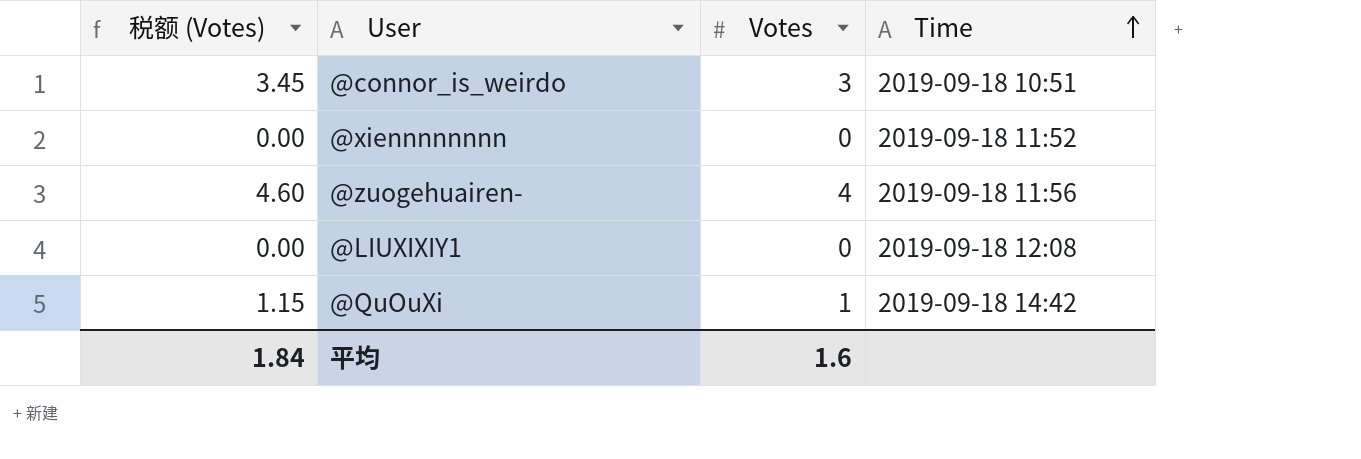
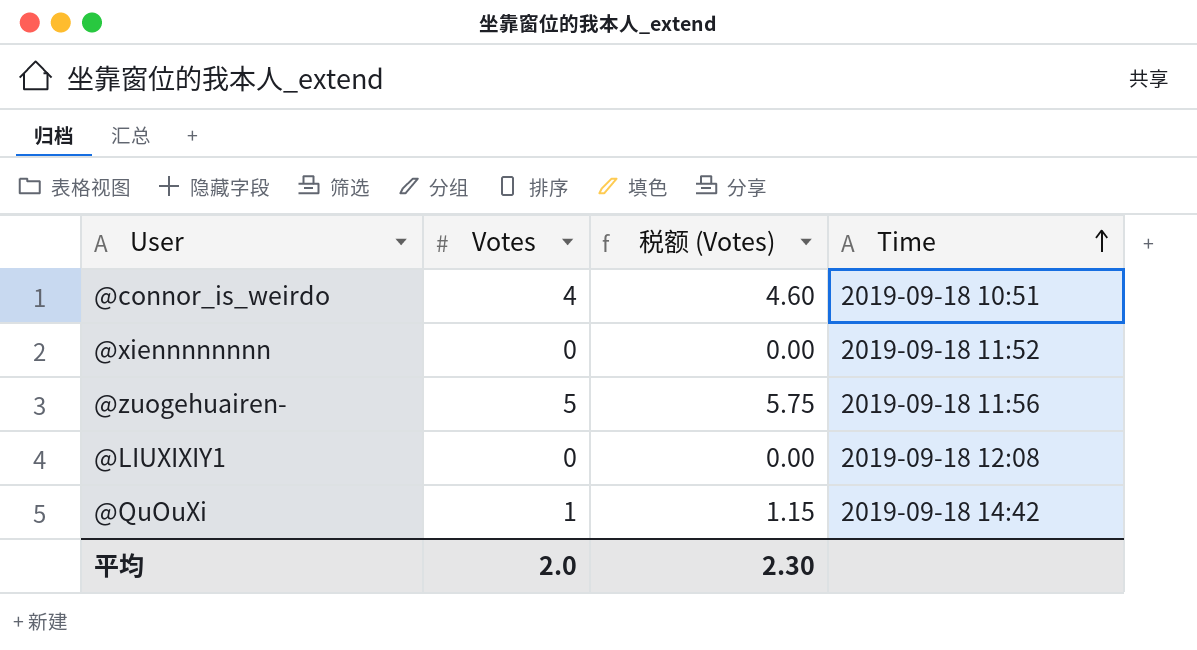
column 税额 (Votes) | position: 1 -> 3
@connor_is_weirdo | Votes: 3 -> 4
@connor_is_weirdo | 税额 (Votes): 3.45 -> 4.60
@zuogehuairen- | Votes: 4 -> 5
@zuogehuairen- | 税额 (Votes): 4.60 -> 5.75
平均 | Votes: 1.6 -> 2.0
平均 | 税额 (Votes): 1.84 -> 2.30

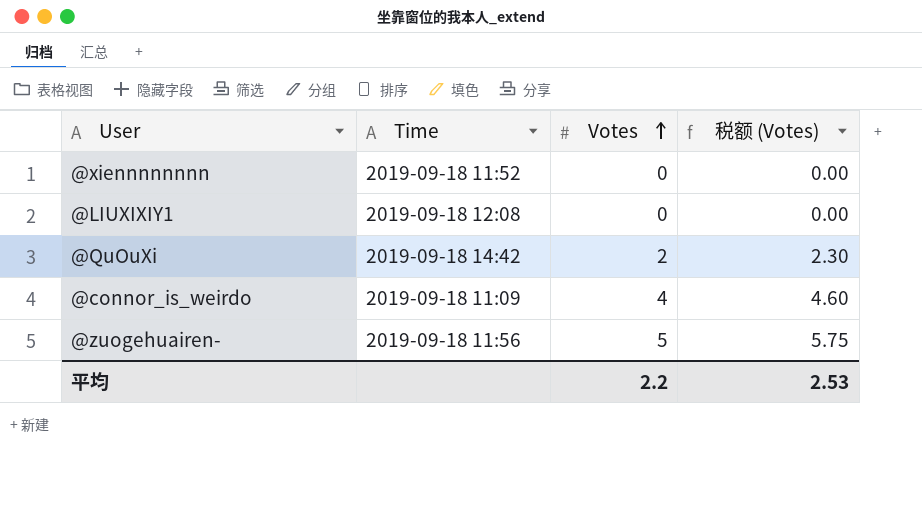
row order: Time ascending -> Votes ascending
column Time | position: 4 -> 2
@QuOuXi | Votes: 1 -> 2
@QuOuXi | 税额 (Votes): 1.15 -> 2.30
@connor_is_weirdo | Time: 2019-09-18 10:51 -> 2019-09-18 11:09
平均 | Votes: 2.0 -> 2.2
平均 | 税额 (Votes): 2.30 -> 2.53

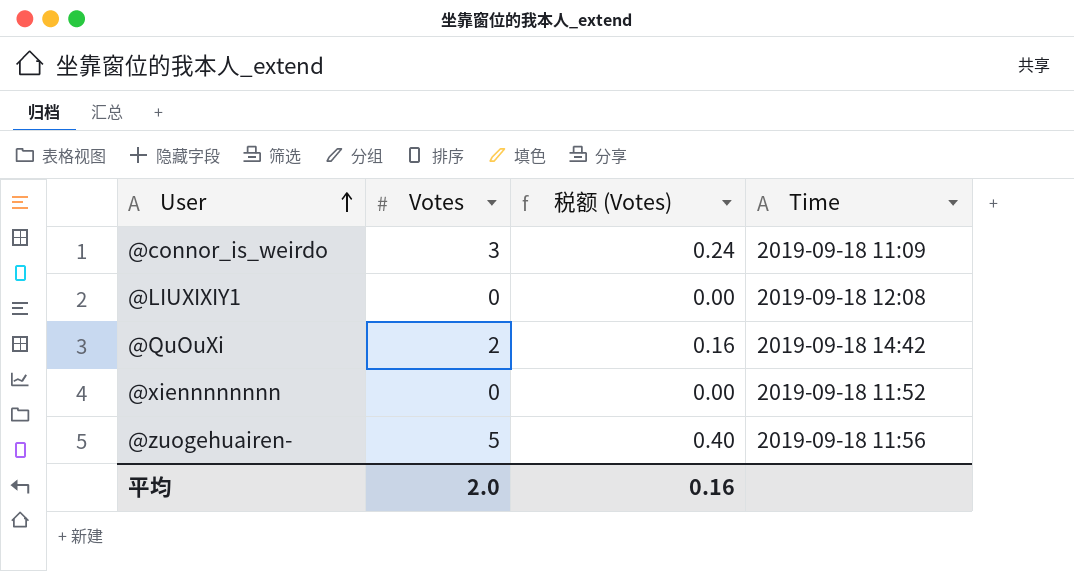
row order: Votes ascending -> User ascending
column 税额 (Votes) | formula: [Votes] * 1.15 -> [Votes] * 0.08
column Time | position: 2 -> 4
@connor_is_weirdo | Votes: 4 -> 3
平均 | Votes: 2.2 -> 2.0
平均 | 税额 (Votes): 2.53 -> 0.16

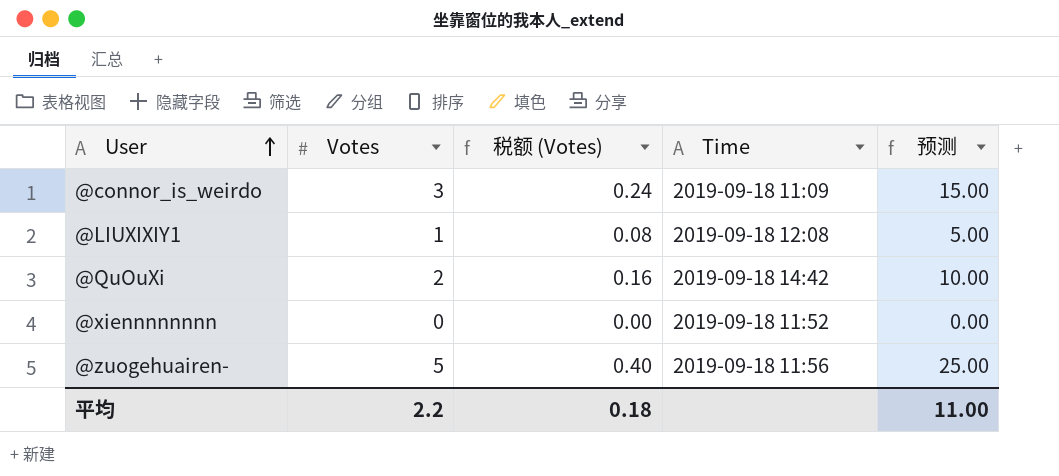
column 预测 | formula: none -> [Votes] * 5
@LIUXIXIY1 | Votes: 0 -> 1
@LIUXIXIY1 | 税额 (Votes): 0.00 -> 0.08
平均 | Votes: 2.0 -> 2.2
平均 | 税额 (Votes): 0.16 -> 0.18

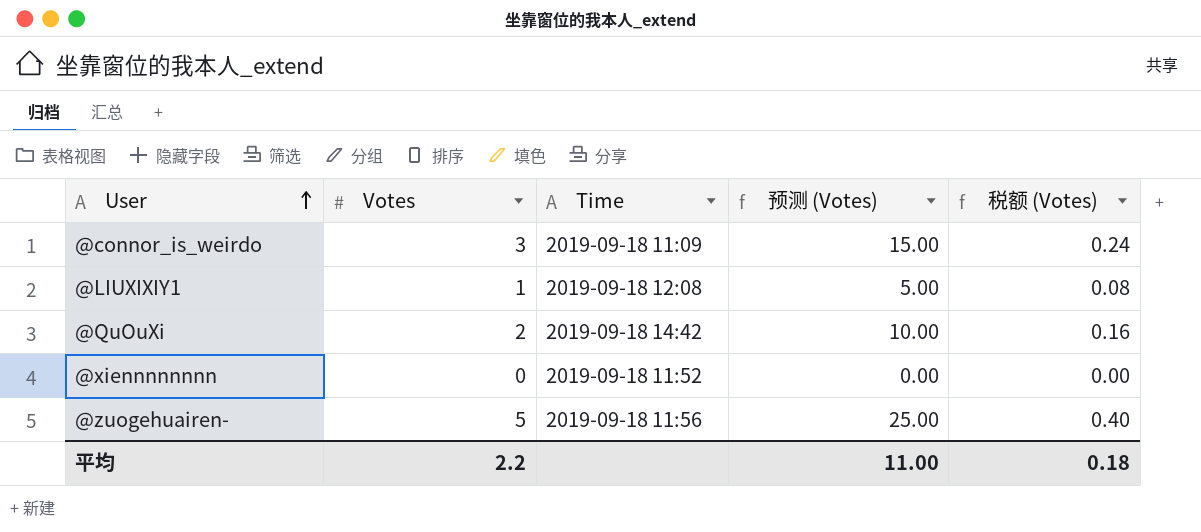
column name: 预测 -> 预测 (Votes)
column 税额 (Votes) | position: 3 -> 5

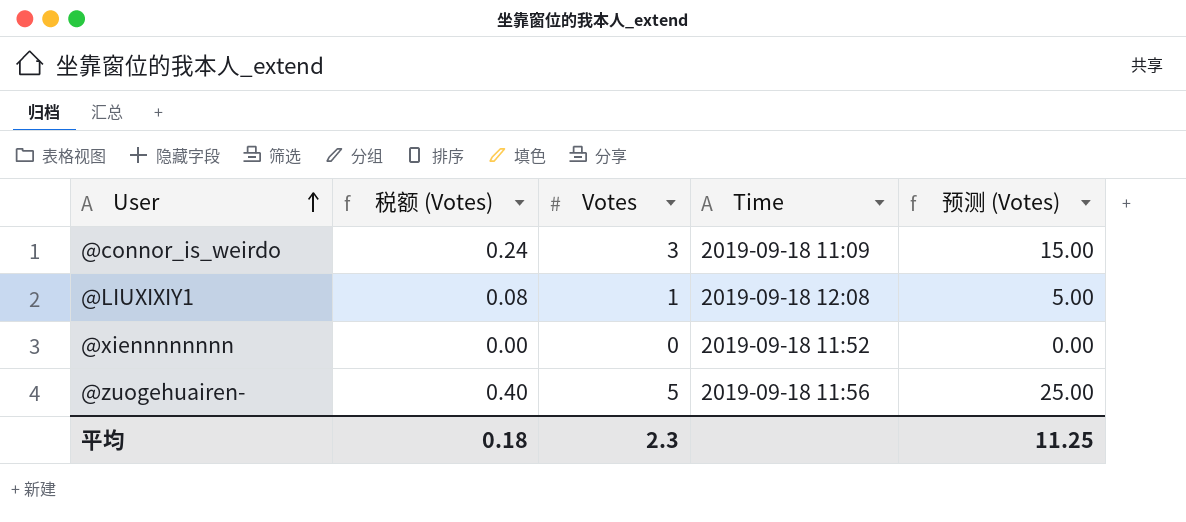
column 税额 (Votes) | position: 5 -> 2
row @QuOuXi: 2 | 2019-09-18 14:42 | 10.00 | 0.16 -> none
平均 | Votes: 2.2 -> 2.3
平均 | 预测 (Votes): 11.00 -> 11.25

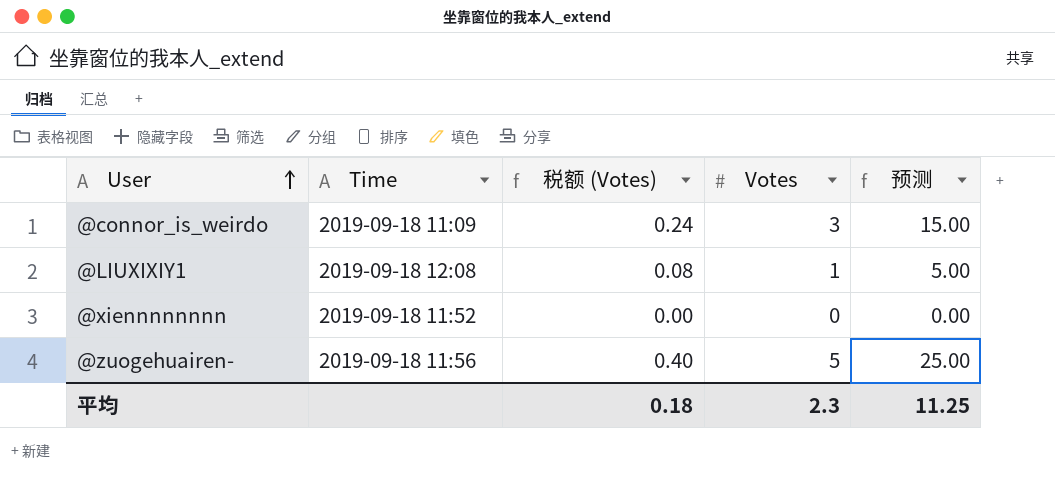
column Time | position: 4 -> 2
column name: 预测 (Votes) -> 预测

